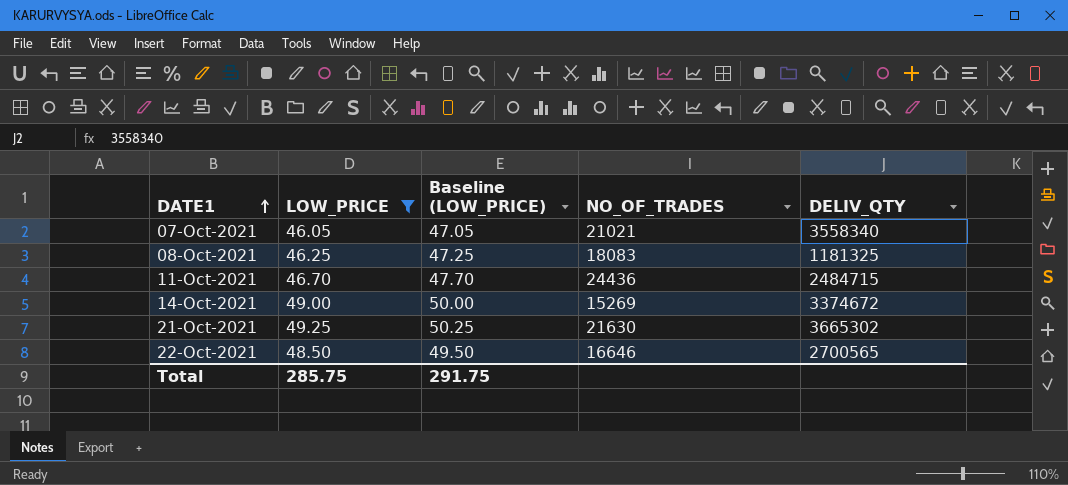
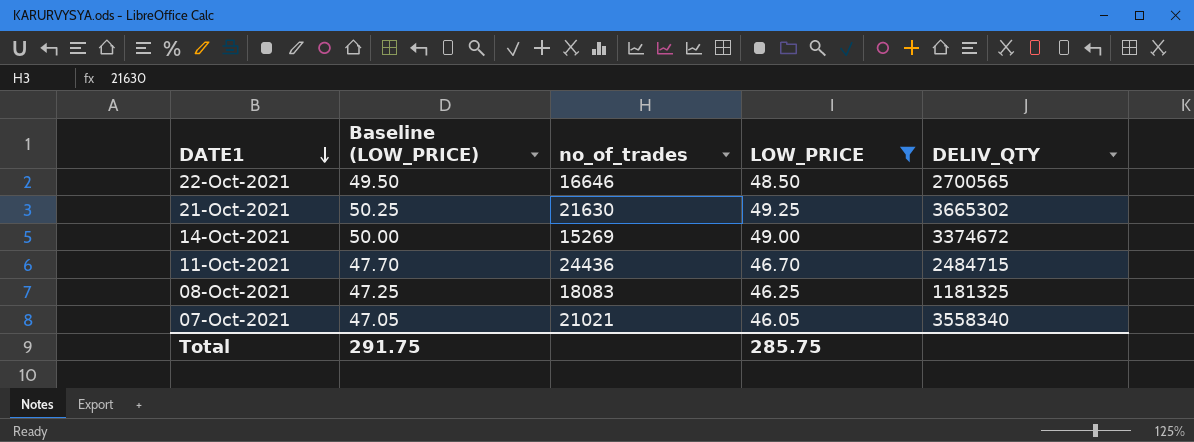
row order: DATE1 ascending -> DATE1 descending
column name: NO_OF_TRADES -> no_of_trades
column LOW_PRICE | position: 2 -> 4

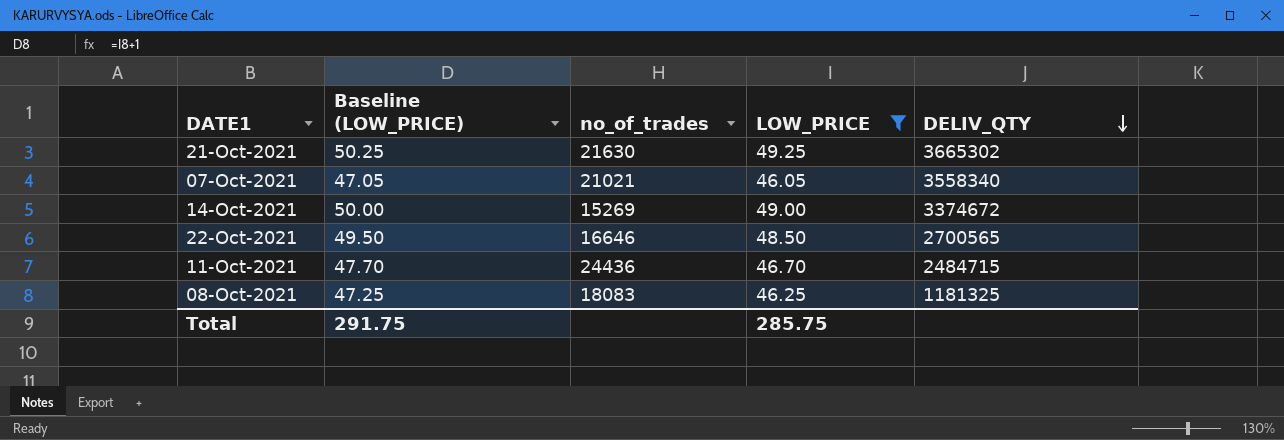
row order: DATE1 descending -> DELIV_QTY descending

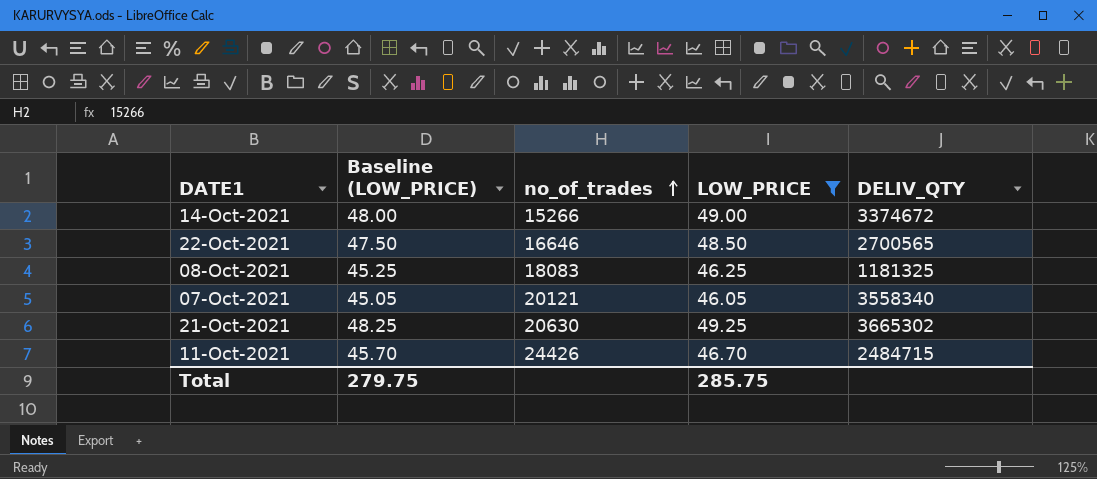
row order: DELIV_QTY descending -> no_of_trades ascending
column Baseline (LOW_PRICE) | formula: [LOW_PRICE] + 1 -> [LOW_PRICE] - 1
14-Oct-2021 | no_of_trades: 15269 -> 15266
07-Oct-2021 | no_of_trades: 21021 -> 20121
21-Oct-2021 | no_of_trades: 21630 -> 20630
11-Oct-2021 | no_of_trades: 24436 -> 24426
Total | Baseline (LOW_PRICE): 291.75 -> 279.75

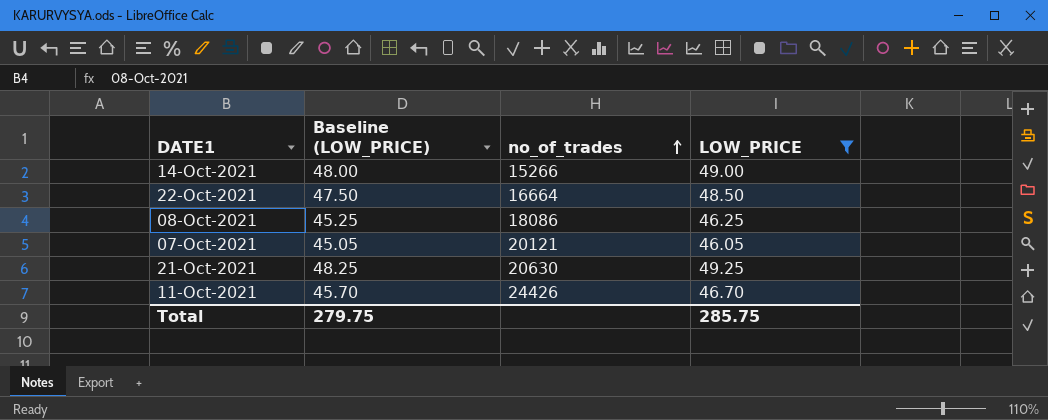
column DELIV_QTY | position: 5 -> none
22-Oct-2021 | no_of_trades: 16646 -> 16664
08-Oct-2021 | no_of_trades: 18083 -> 18086

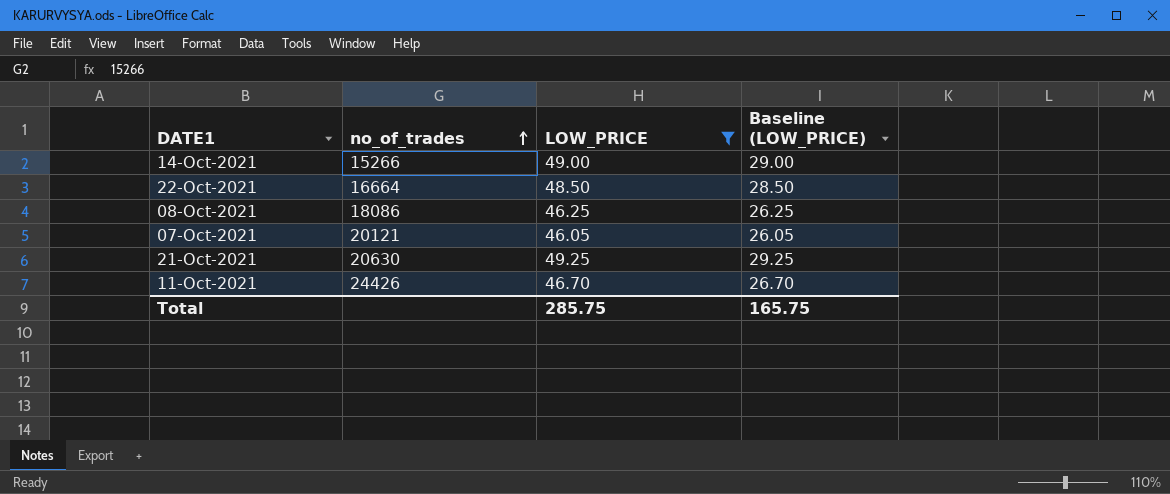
column Baseline (LOW_PRICE) | formula: [LOW_PRICE] - 1 -> [LOW_PRICE] - 20
column Baseline (LOW_PRICE) | position: 2 -> 4
Total | Baseline (LOW_PRICE): 279.75 -> 165.75

